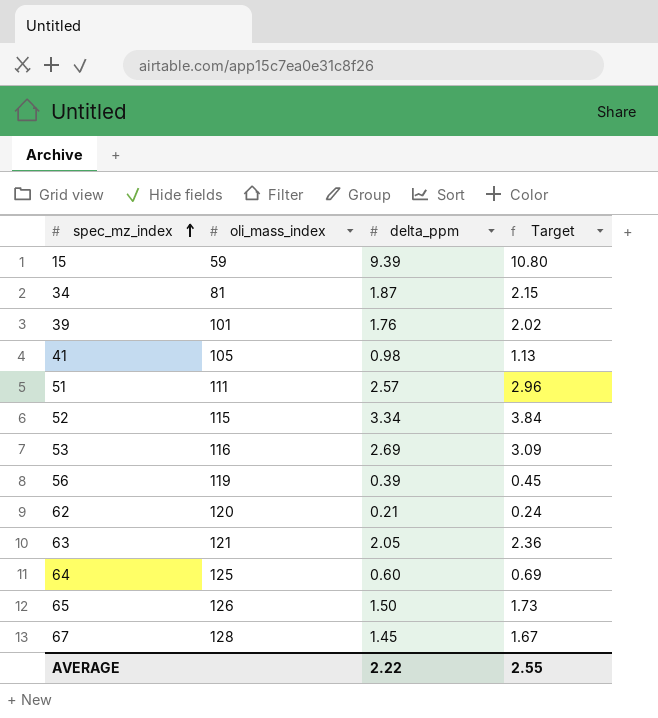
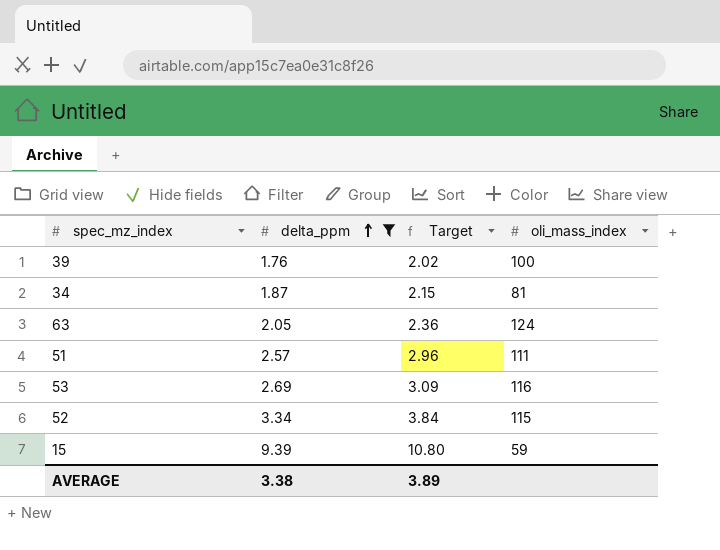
filter: none -> delta_ppm >= 1.76
row order: spec_mz_index ascending -> delta_ppm ascending
column oli_mass_index | position: 2 -> 4
39 | oli_mass_index: 101 -> 100
63 | oli_mass_index: 121 -> 124
AVERAGE | delta_ppm: 2.22 -> 3.38
AVERAGE | Target: 2.55 -> 3.89

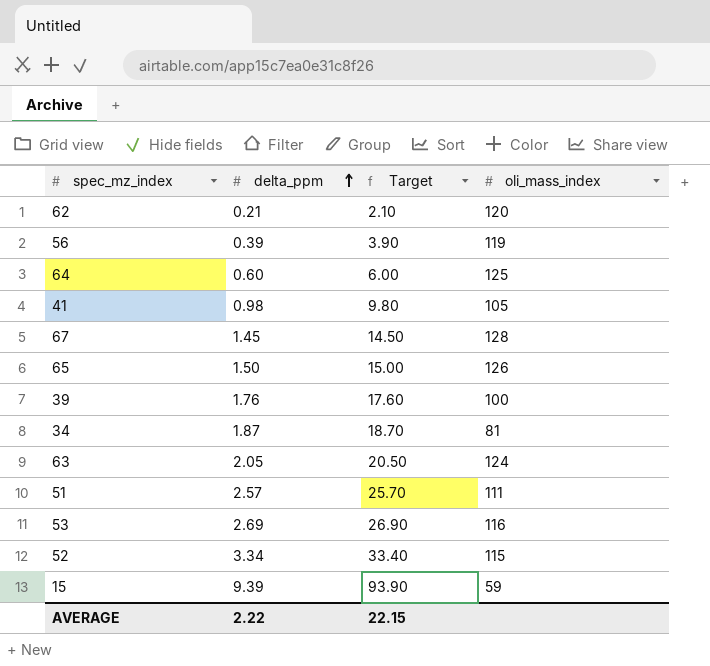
filter: delta_ppm >= 1.76 -> none
column Target | formula: [delta_ppm] * 1.15 -> [delta_ppm] * 10
AVERAGE | delta_ppm: 3.38 -> 2.22
AVERAGE | Target: 3.89 -> 22.15

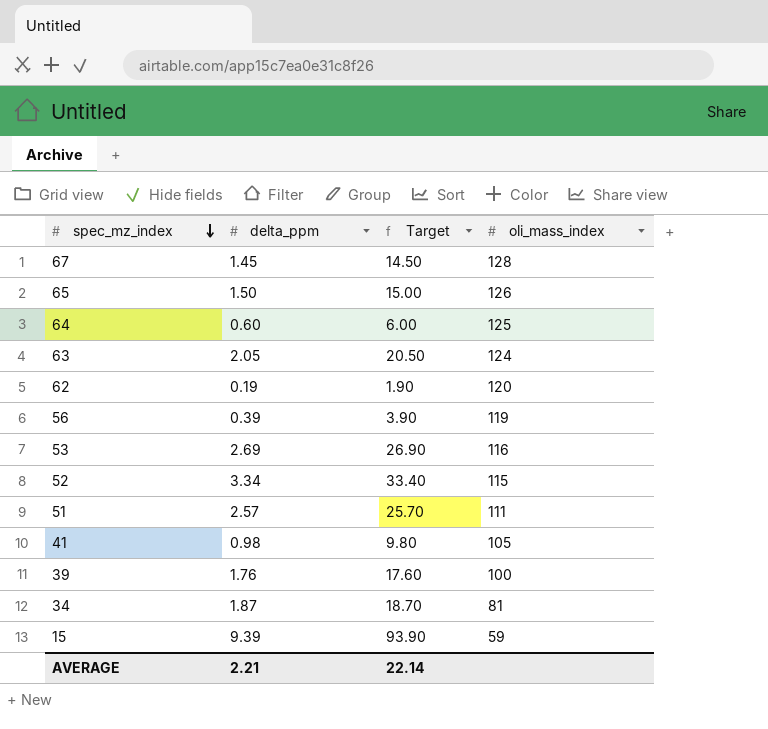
row order: delta_ppm ascending -> spec_mz_index descending
62 | delta_ppm: 0.21 -> 0.19
62 | Target: 2.10 -> 1.90
AVERAGE | delta_ppm: 2.22 -> 2.21
AVERAGE | Target: 22.15 -> 22.14

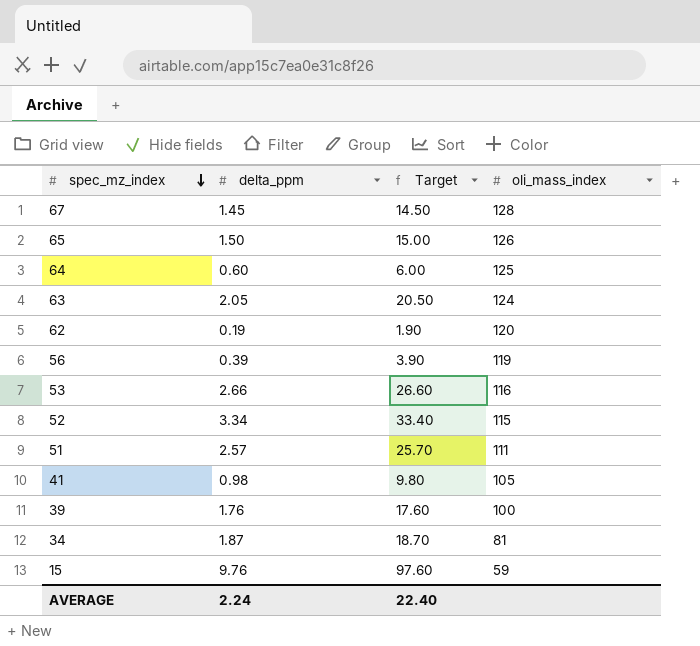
53 | delta_ppm: 2.69 -> 2.66
53 | Target: 26.90 -> 26.60
15 | delta_ppm: 9.39 -> 9.76
15 | Target: 93.90 -> 97.60
AVERAGE | delta_ppm: 2.21 -> 2.24
AVERAGE | Target: 22.14 -> 22.40

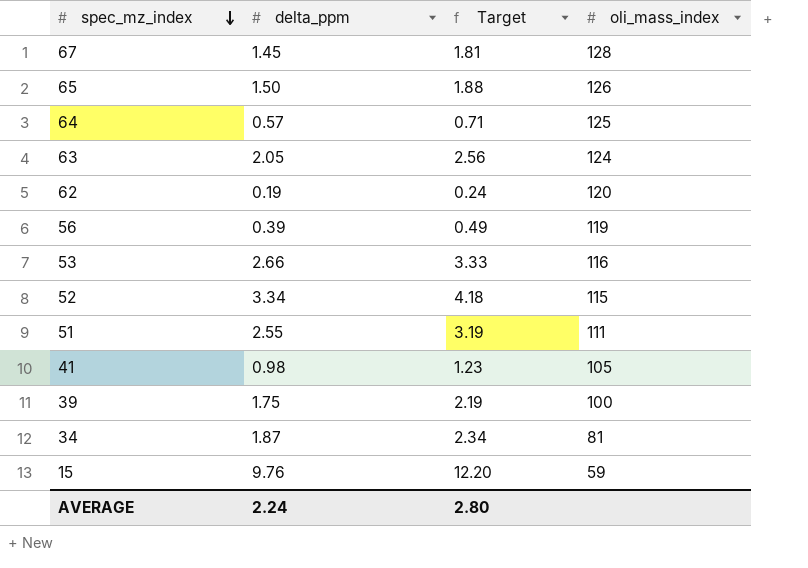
column Target | formula: [delta_ppm] * 10 -> [delta_ppm] * 1.25
64 | delta_ppm: 0.60 -> 0.57
51 | delta_ppm: 2.57 -> 2.55
39 | delta_ppm: 1.76 -> 1.75
AVERAGE | Target: 22.40 -> 2.80

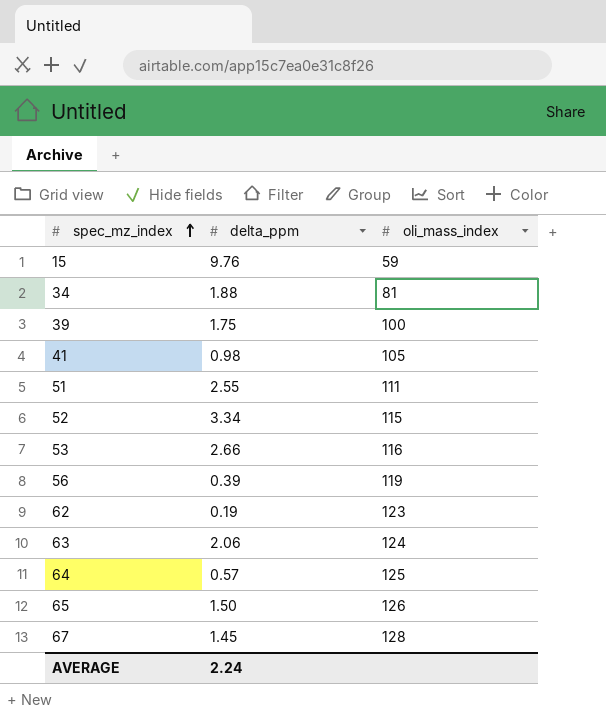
row order: spec_mz_index descending -> spec_mz_index ascending
column Target | formula: [delta_ppm] * 1.25 -> none
34 | delta_ppm: 1.87 -> 1.88
62 | oli_mass_index: 120 -> 123
63 | delta_ppm: 2.05 -> 2.06

